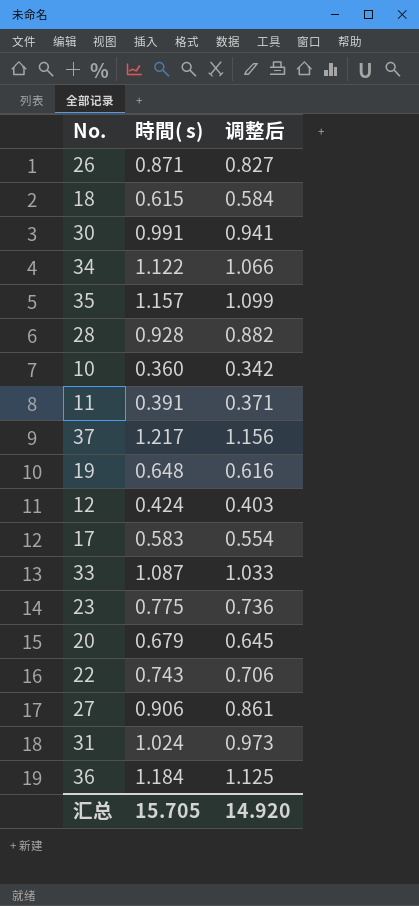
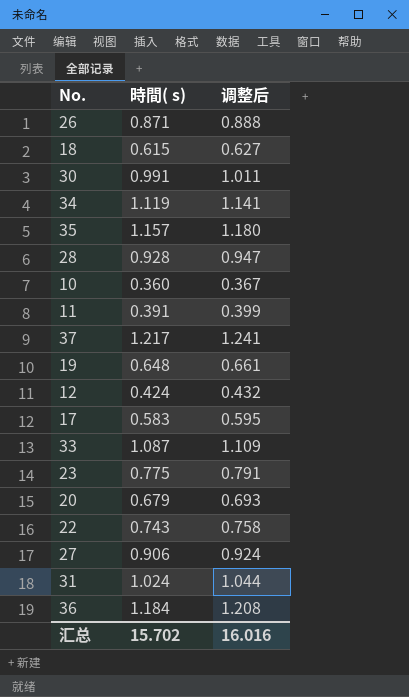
column 调整后 | formula: [時間( s)] * 0.95 -> [時間( s)] * 1.02
34 | 時間( s): 1.122 -> 1.119
汇总 | 時間( s): 15.705 -> 15.702
汇总 | 调整后: 14.920 -> 16.016

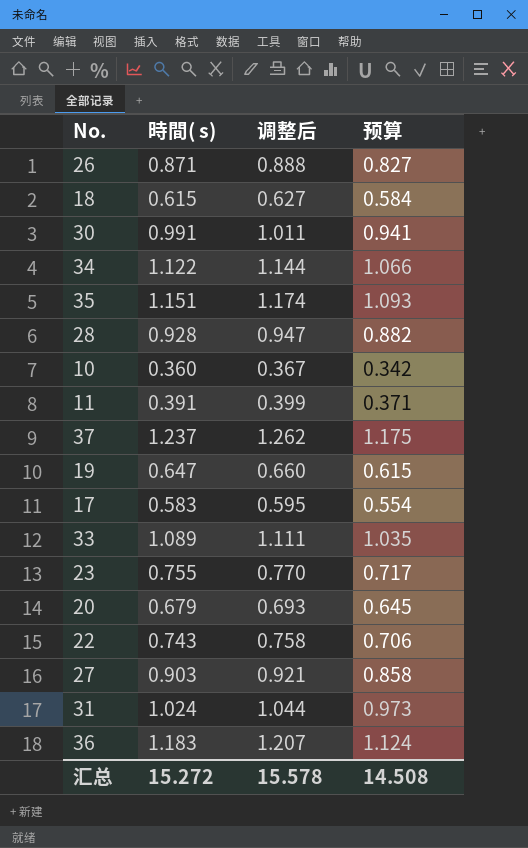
column 预算 | formula: none -> [時間( s)] * 0.95
row 12: 0.424 | 0.432 -> none
34 | 時間( s): 1.119 -> 1.122
34 | 调整后: 1.141 -> 1.144
35 | 時間( s): 1.157 -> 1.151
35 | 调整后: 1.180 -> 1.174
37 | 時間( s): 1.217 -> 1.237
37 | 调整后: 1.241 -> 1.262
19 | 時間( s): 0.648 -> 0.647
19 | 调整后: 0.661 -> 0.660
33 | 時間( s): 1.087 -> 1.089
33 | 调整后: 1.109 -> 1.111
23 | 時間( s): 0.775 -> 0.755
23 | 调整后: 0.791 -> 0.770
27 | 時間( s): 0.906 -> 0.903
27 | 调整后: 0.924 -> 0.921
36 | 時間( s): 1.184 -> 1.183
36 | 调整后: 1.208 -> 1.207
汇总 | 時間( s): 15.702 -> 15.272
汇总 | 调整后: 16.016 -> 15.578

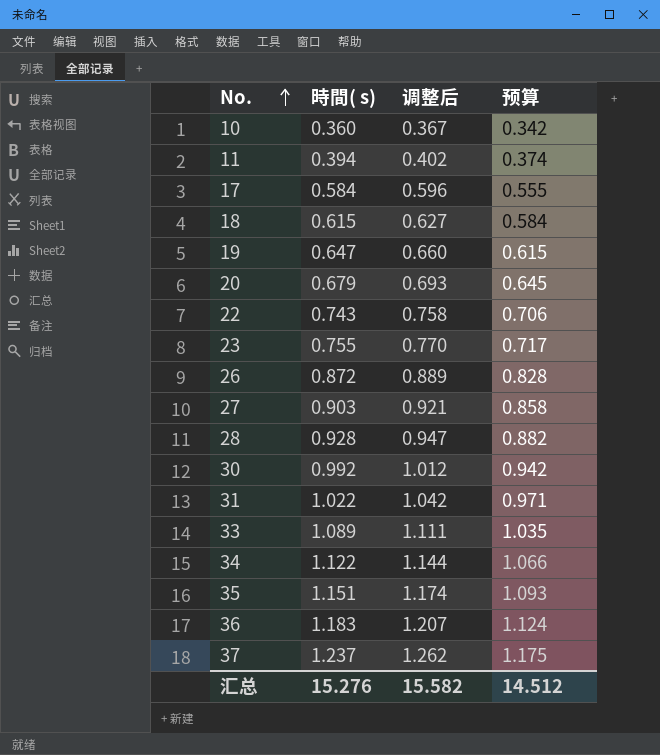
row order: none -> No. ascending
11 | 時間( s): 0.391 -> 0.394
11 | 调整后: 0.399 -> 0.402
11 | 预算: 0.371 -> 0.374
17 | 時間( s): 0.583 -> 0.584
17 | 调整后: 0.595 -> 0.596
17 | 预算: 0.554 -> 0.555
26 | 時間( s): 0.871 -> 0.872
26 | 调整后: 0.888 -> 0.889
26 | 预算: 0.827 -> 0.828
30 | 時間( s): 0.991 -> 0.992
30 | 调整后: 1.011 -> 1.012
30 | 预算: 0.941 -> 0.942
31 | 時間( s): 1.024 -> 1.022
31 | 调整后: 1.044 -> 1.042
31 | 预算: 0.973 -> 0.971
汇总 | 時間( s): 15.272 -> 15.276
汇总 | 调整后: 15.578 -> 15.582
汇总 | 预算: 14.508 -> 14.512

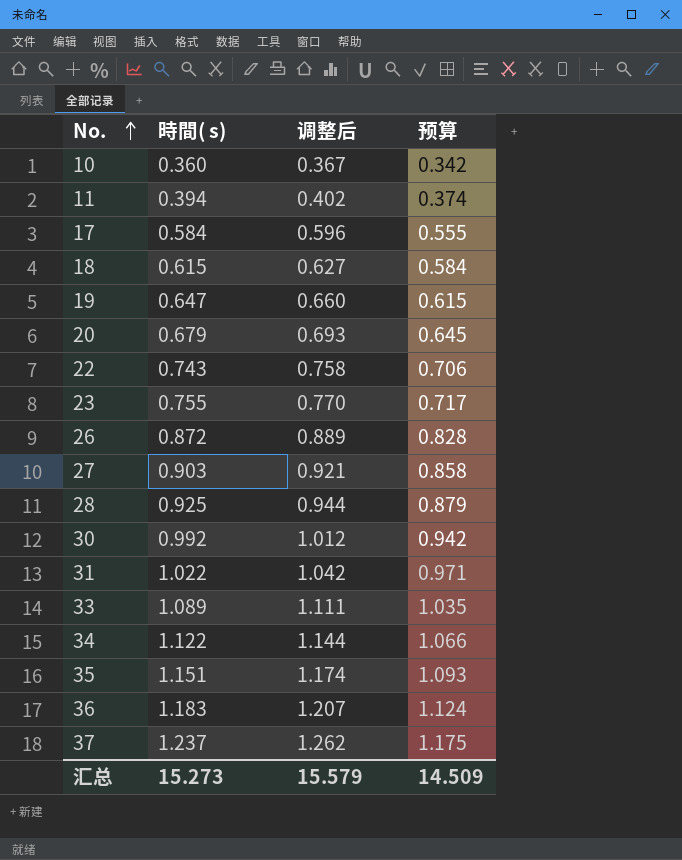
28 | 時間( s): 0.928 -> 0.925
28 | 调整后: 0.947 -> 0.944
28 | 预算: 0.882 -> 0.879
汇总 | 時間( s): 15.276 -> 15.273
汇总 | 调整后: 15.582 -> 15.579
汇总 | 预算: 14.512 -> 14.509

